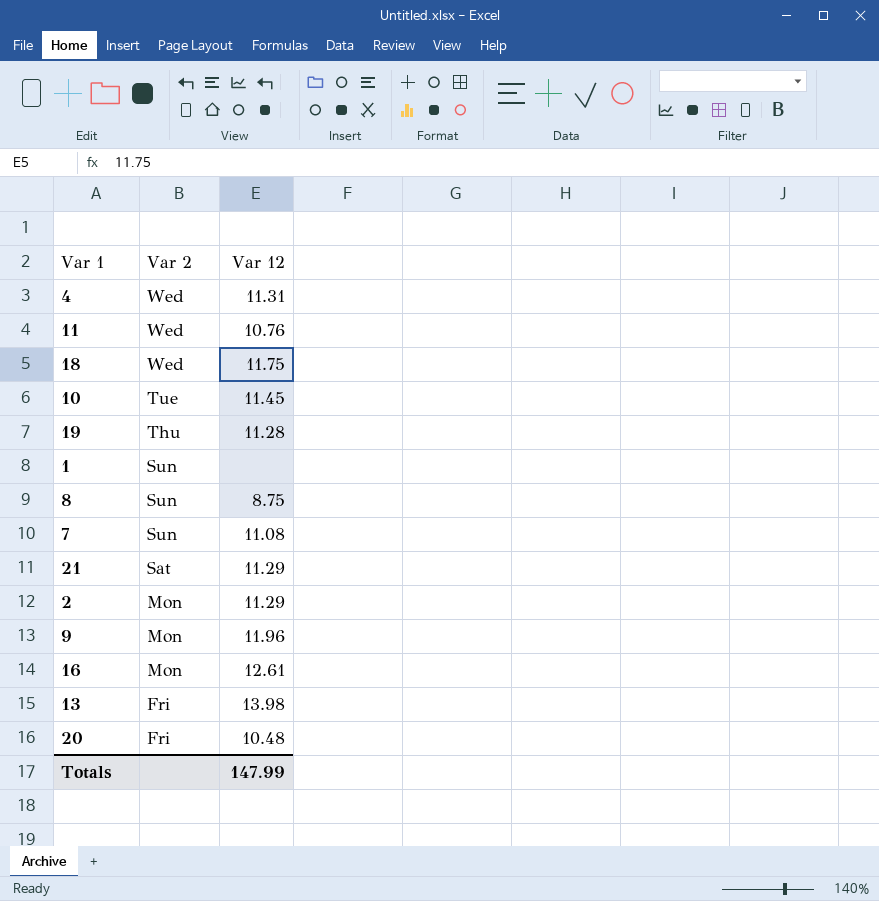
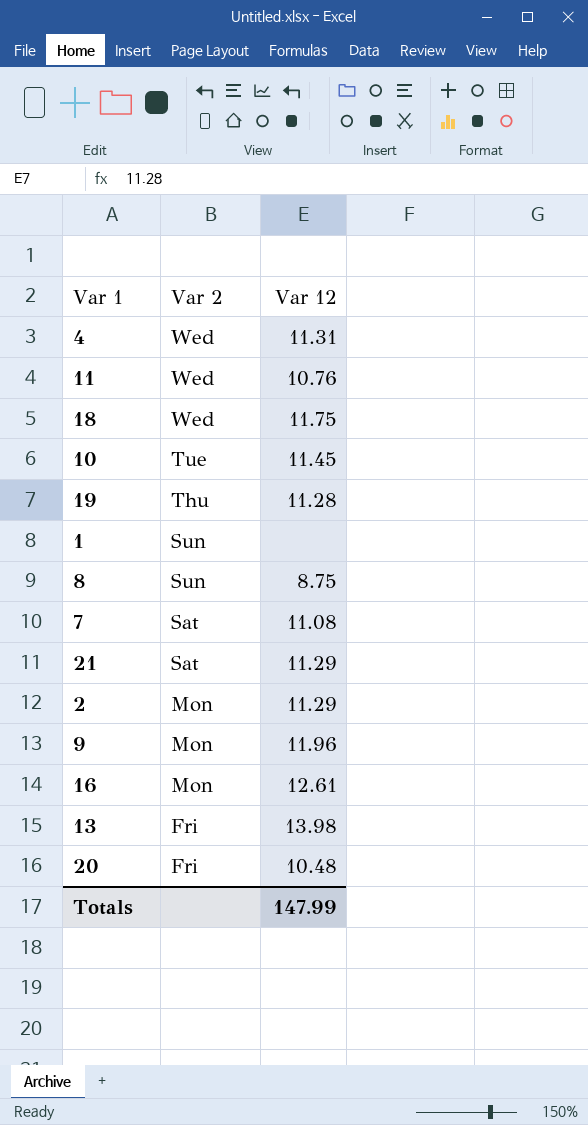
7 | Var 2: Sun -> Sat

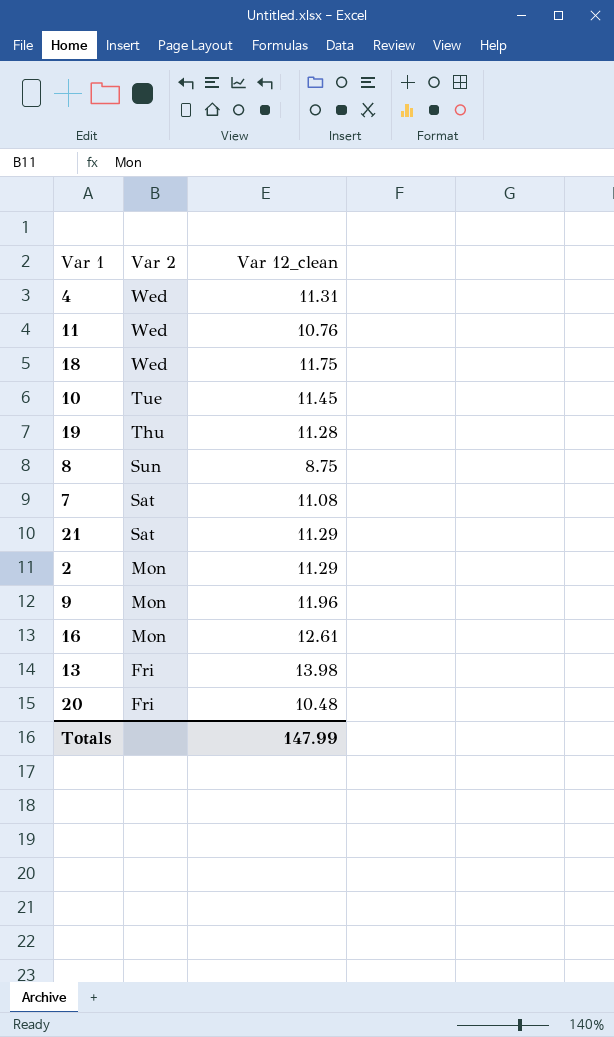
column name: Var 12 -> Var 12_clean
row 1: Sun | none -> none

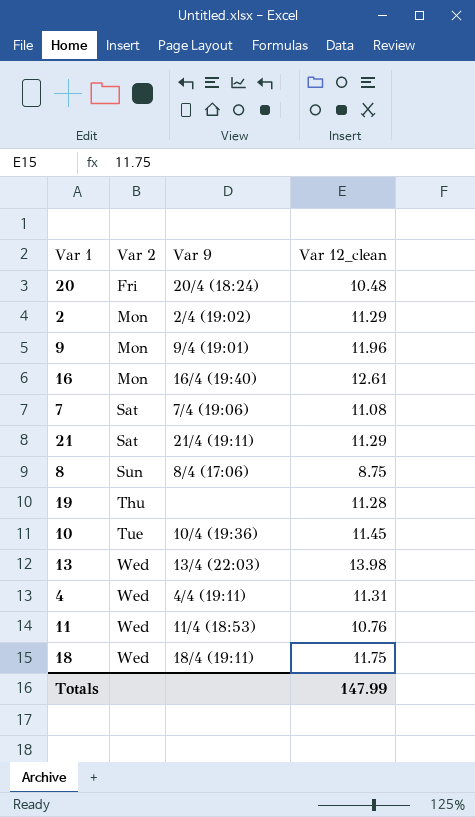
row order: Var 2 descending -> Var 2 ascending
column Var 9 | position: none -> 3
13 | Var 2: Fri -> Wed

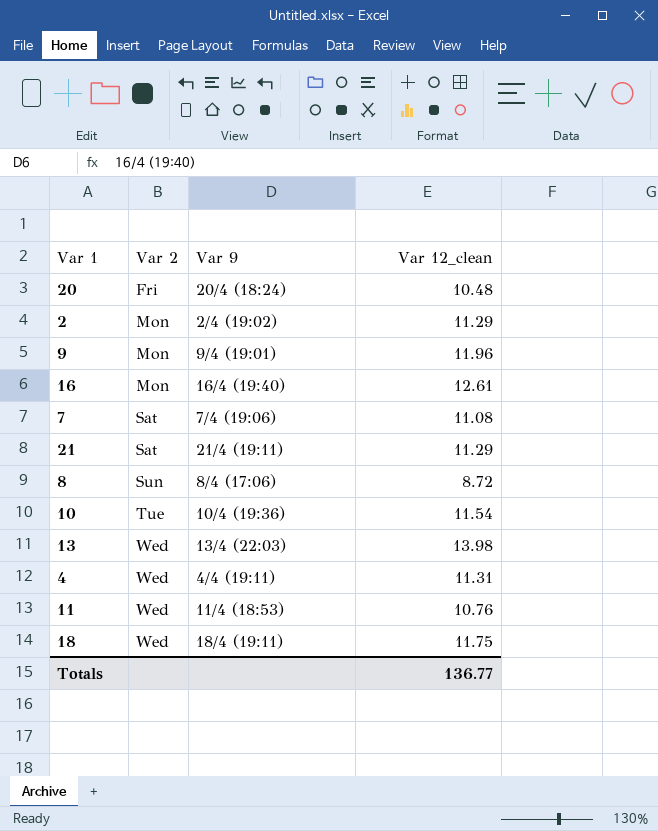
row 19: Thu | none | 11.28 -> none
8 | Var 12_clean: 8.75 -> 8.72
10 | Var 12_clean: 11.45 -> 11.54
Totals | Var 12_clean: 147.99 -> 136.77

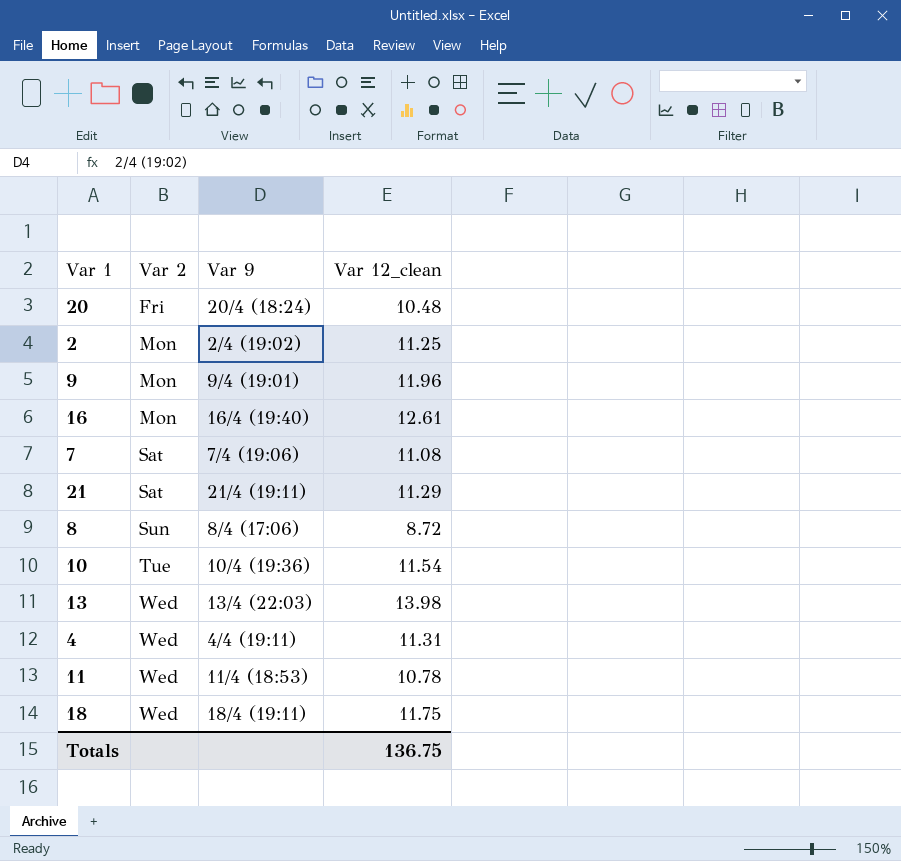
2 | Var 12_clean: 11.29 -> 11.25
11 | Var 12_clean: 10.76 -> 10.78
Totals | Var 12_clean: 136.77 -> 136.75

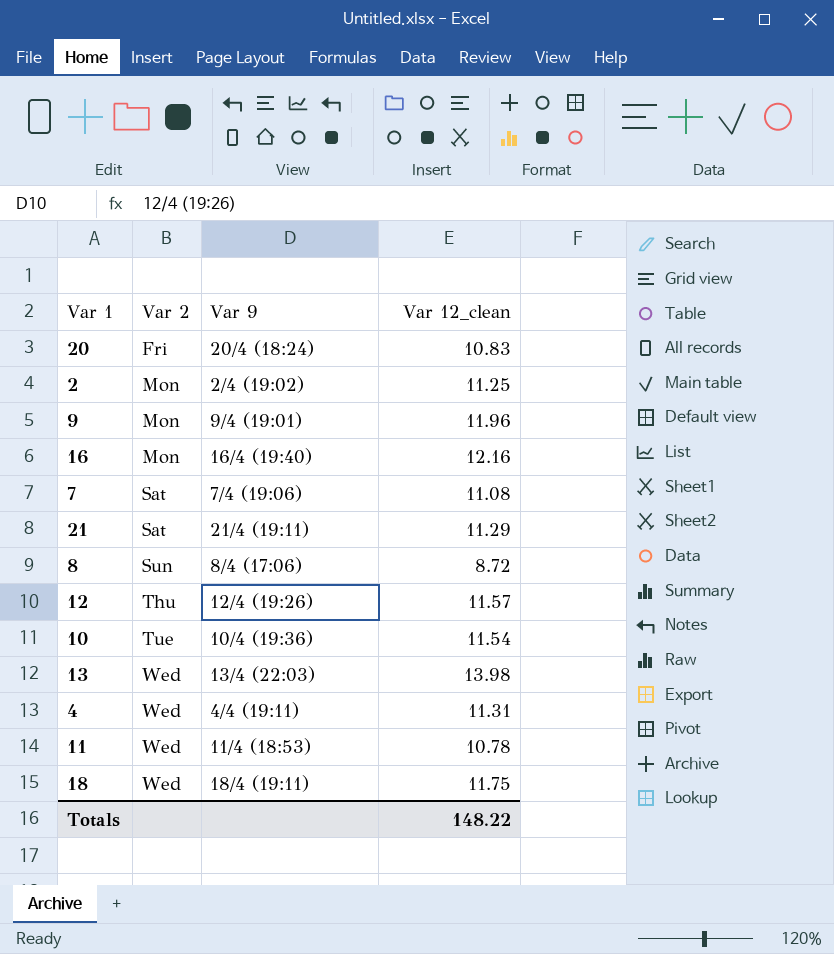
20 | Var 12_clean: 10.48 -> 10.83
16 | Var 12_clean: 12.61 -> 12.16
row 12: none -> Thu | 12/4 (19:26) | 11.57
Totals | Var 12_clean: 136.75 -> 148.22

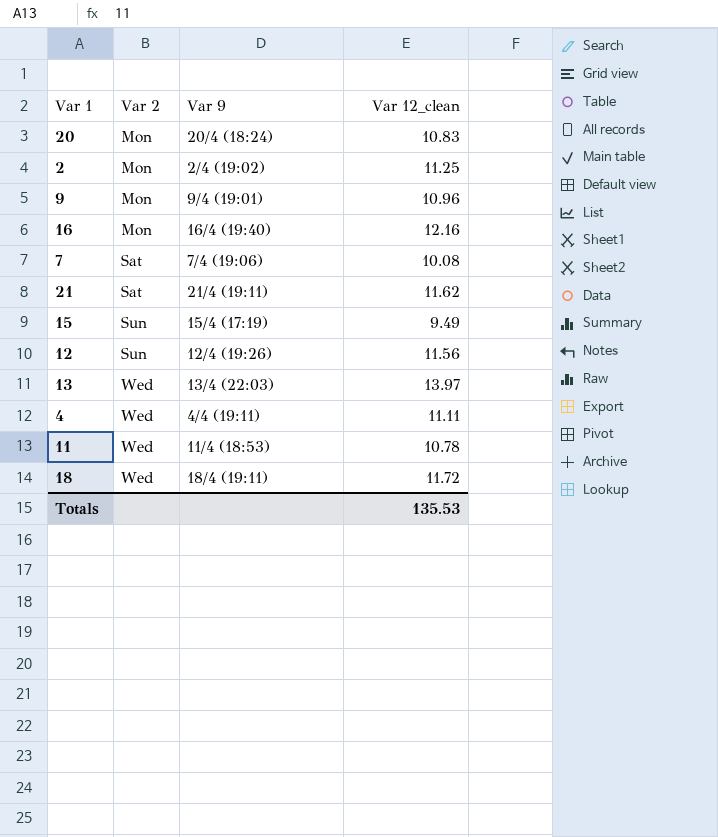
row 8: Sun | 8/4 (17:06) | 8.72 -> none
row 10: Tue | 10/4 (19:36) | 11.54 -> none
20 | Var 2: Fri -> Mon
9 | Var 12_clean: 11.96 -> 10.96
7 | Var 12_clean: 11.08 -> 10.08
21 | Var 12_clean: 11.29 -> 11.62
row 15: none -> Sun | 15/4 (17:19) | 9.49
12 | Var 2: Thu -> Sun
12 | Var 12_clean: 11.57 -> 11.56
13 | Var 12_clean: 13.98 -> 13.97
4 | Var 12_clean: 11.31 -> 11.11
18 | Var 12_clean: 11.75 -> 11.72
Totals | Var 12_clean: 148.22 -> 135.53

